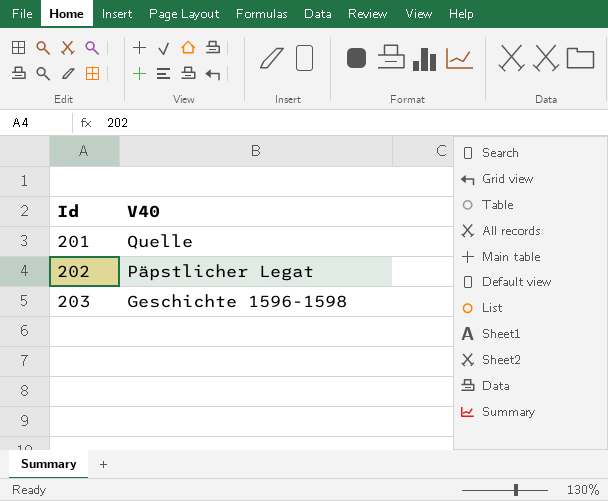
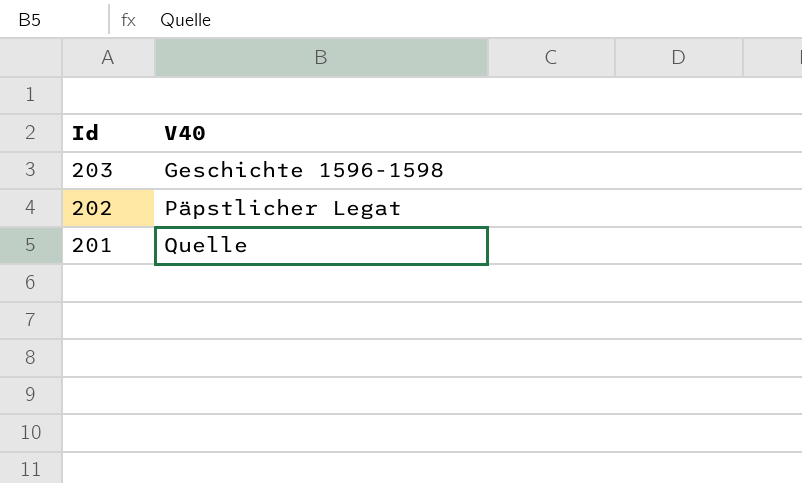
row order: Id ascending -> Id descending

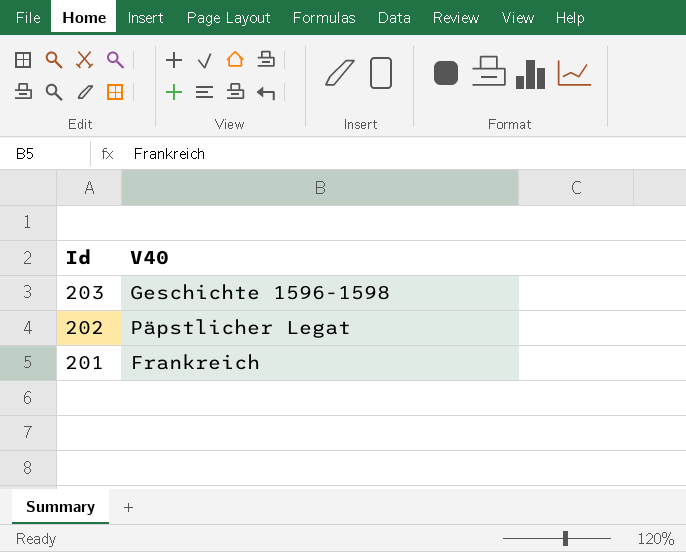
201 | V40: Quelle -> Frankreich

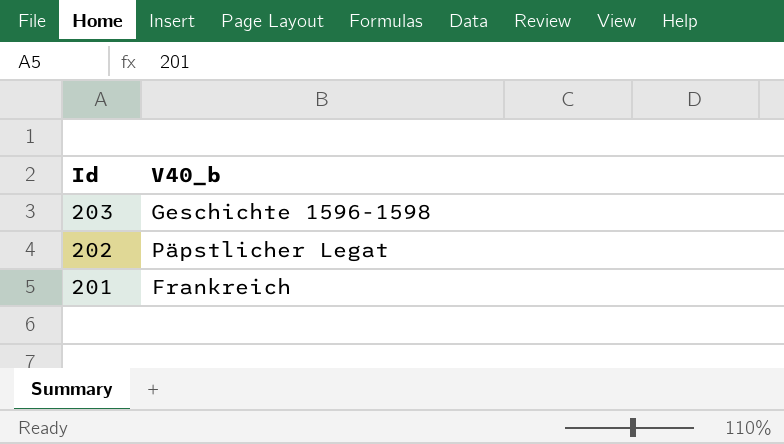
column name: V40 -> V40_b

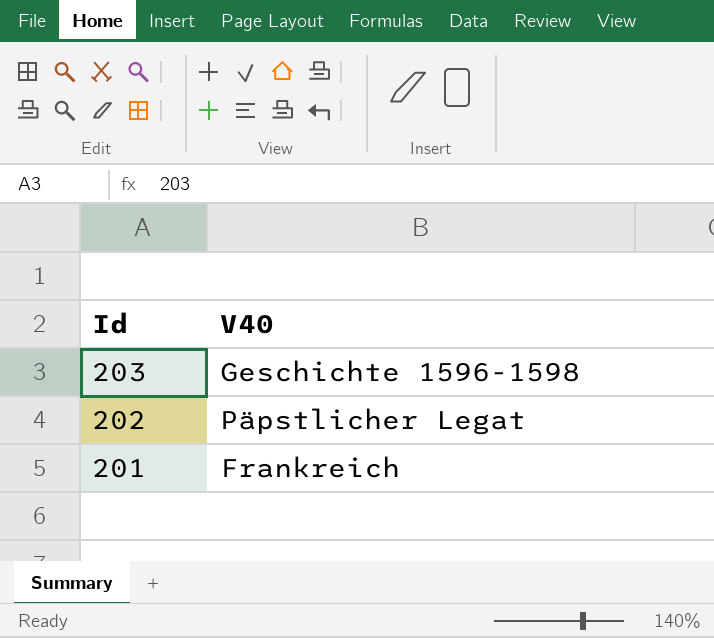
column name: V40_b -> V40

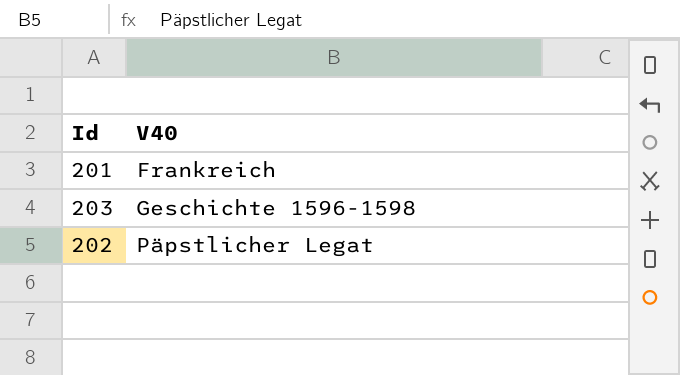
row order: Id descending -> V40 ascending

